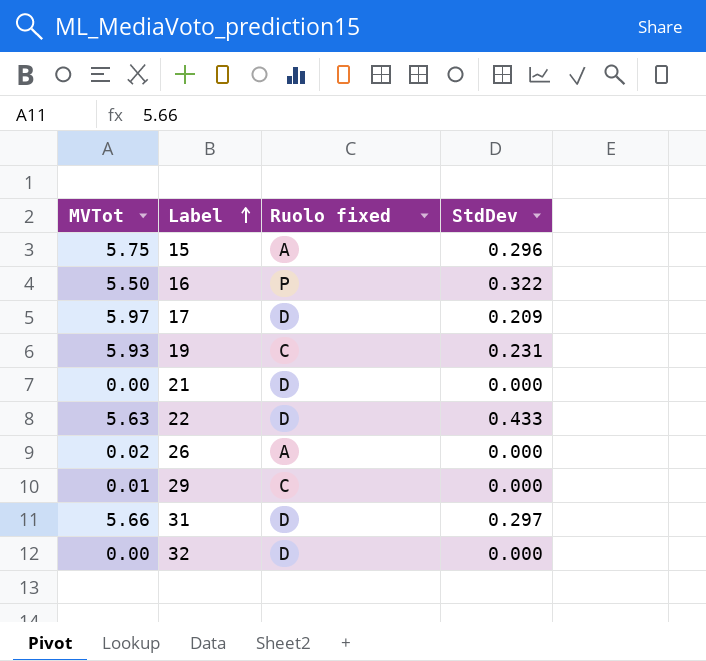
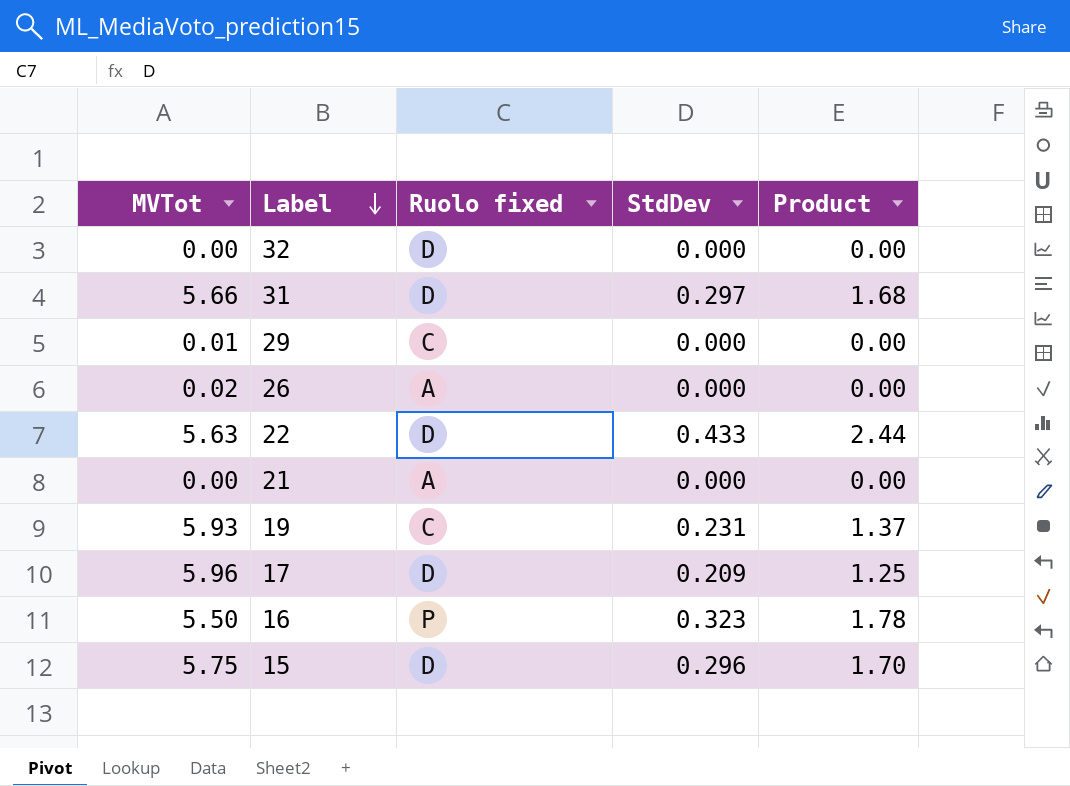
row order: Label ascending -> Label descending
column Product | formula: none -> [MVTot] * [StdDev]
21 | Ruolo fixed: D -> A
17 | MVTot: 5.97 -> 5.96
16 | StdDev: 0.322 -> 0.323
15 | Ruolo fixed: A -> D

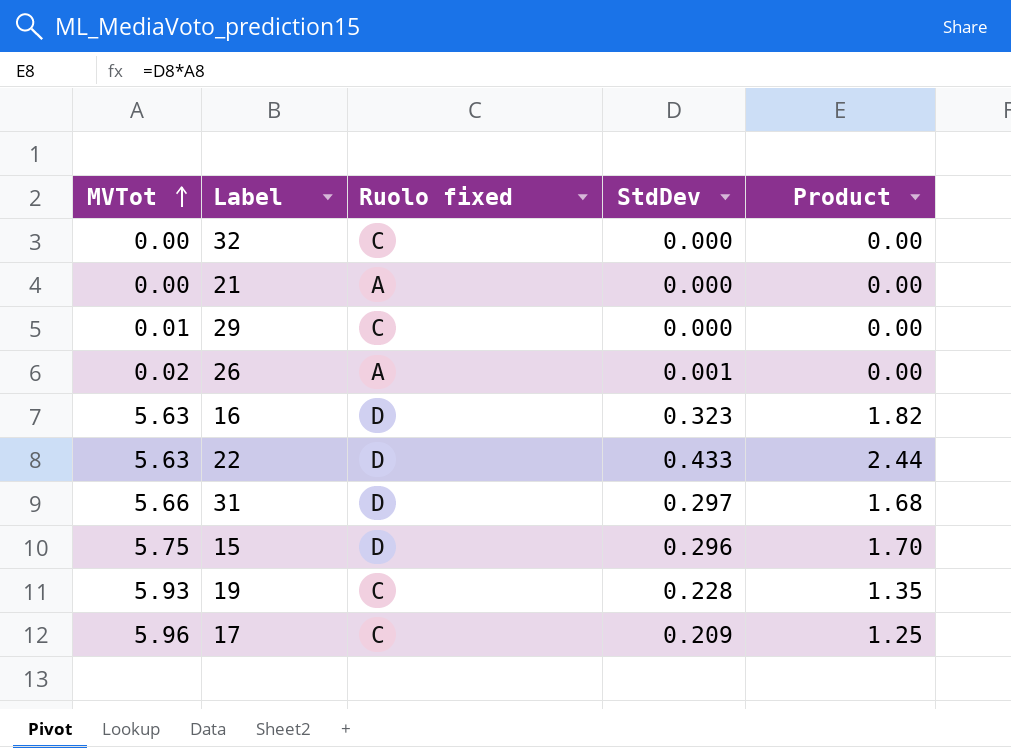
row order: Label descending -> MVTot ascending
32 | Ruolo fixed: D -> C
26 | StdDev: 0.000 -> 0.001
16 | MVTot: 5.50 -> 5.63
16 | Ruolo fixed: P -> D
16 | Product: 1.78 -> 1.82
19 | StdDev: 0.231 -> 0.228
19 | Product: 1.37 -> 1.35
17 | Ruolo fixed: D -> C

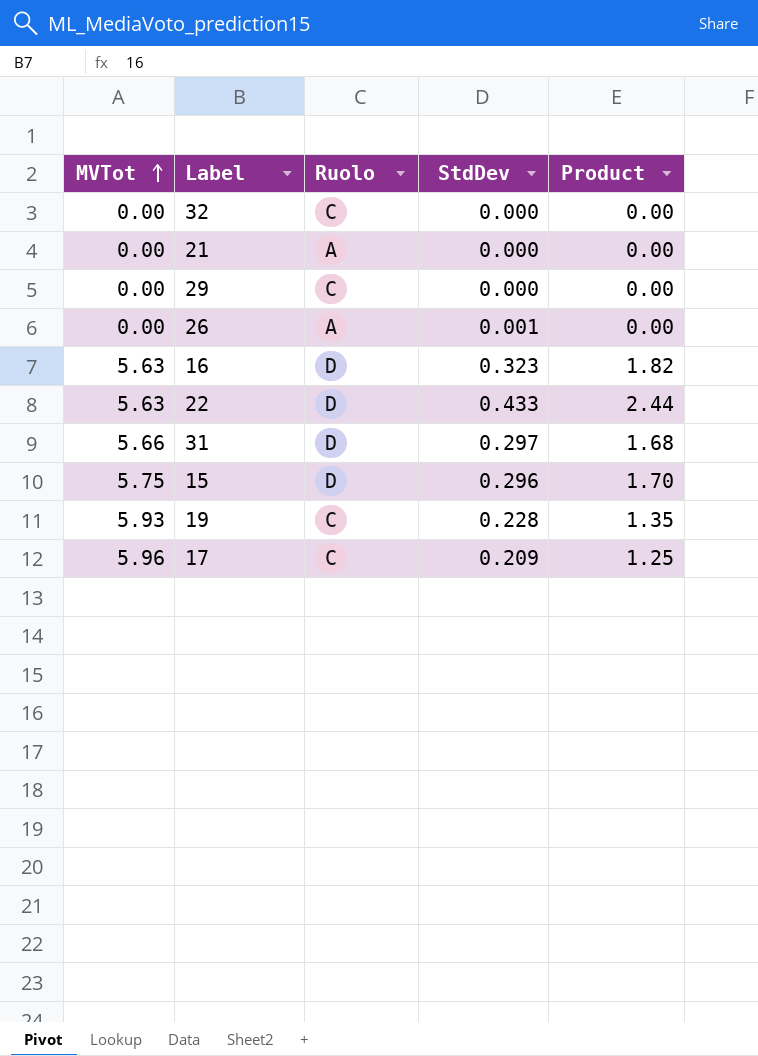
column name: Ruolo fixed -> Ruolo
29 | MVTot: 0.01 -> 0.00
26 | MVTot: 0.02 -> 0.00

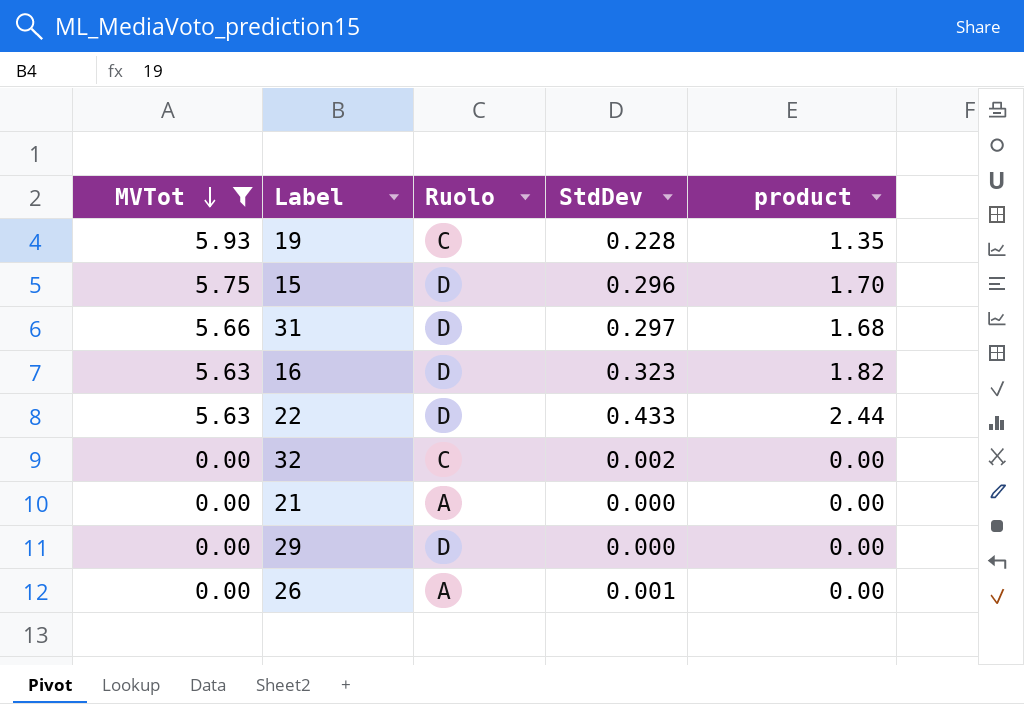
filter: none -> MVTot != 5.96
row order: MVTot ascending -> MVTot descending
column name: Product -> product
32 | StdDev: 0.000 -> 0.002
29 | Ruolo: C -> D

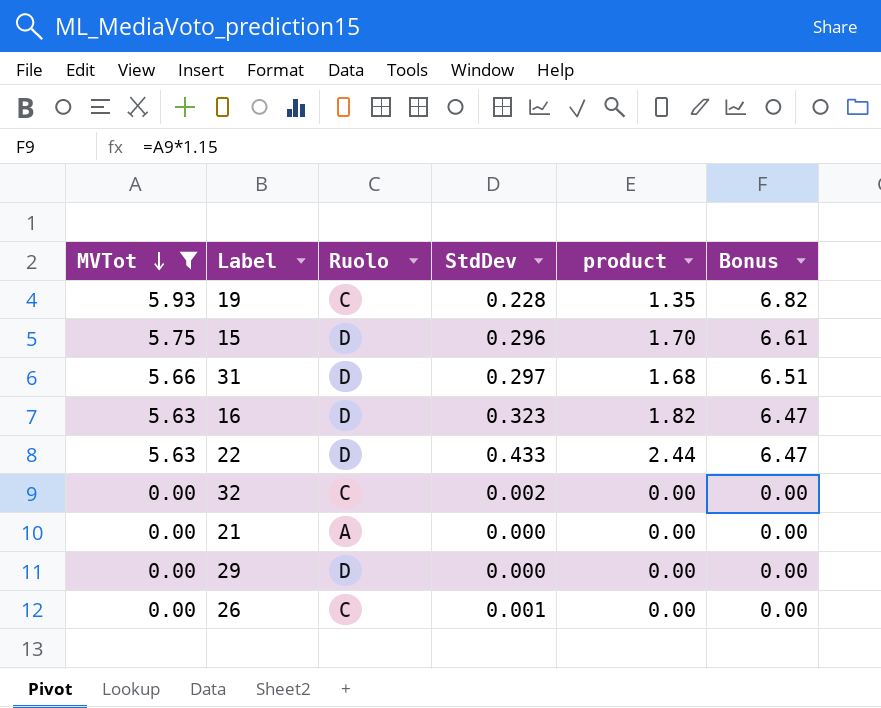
column Bonus | formula: none -> [MVTot] * 1.15
26 | Ruolo: A -> C

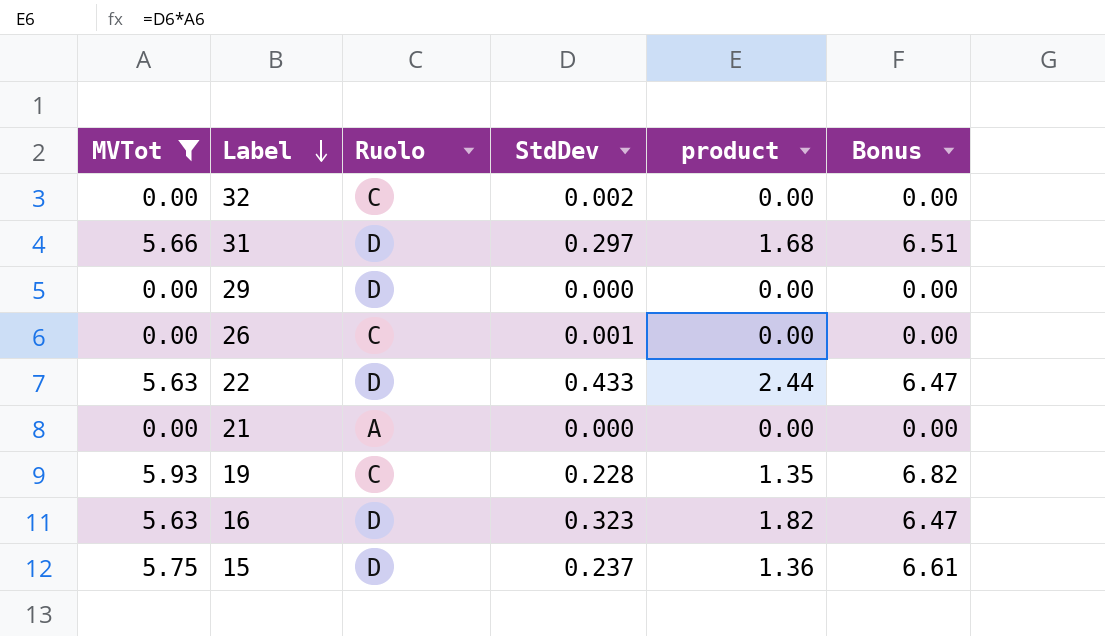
row order: MVTot descending -> Label descending
15 | StdDev: 0.296 -> 0.237
15 | product: 1.70 -> 1.36

